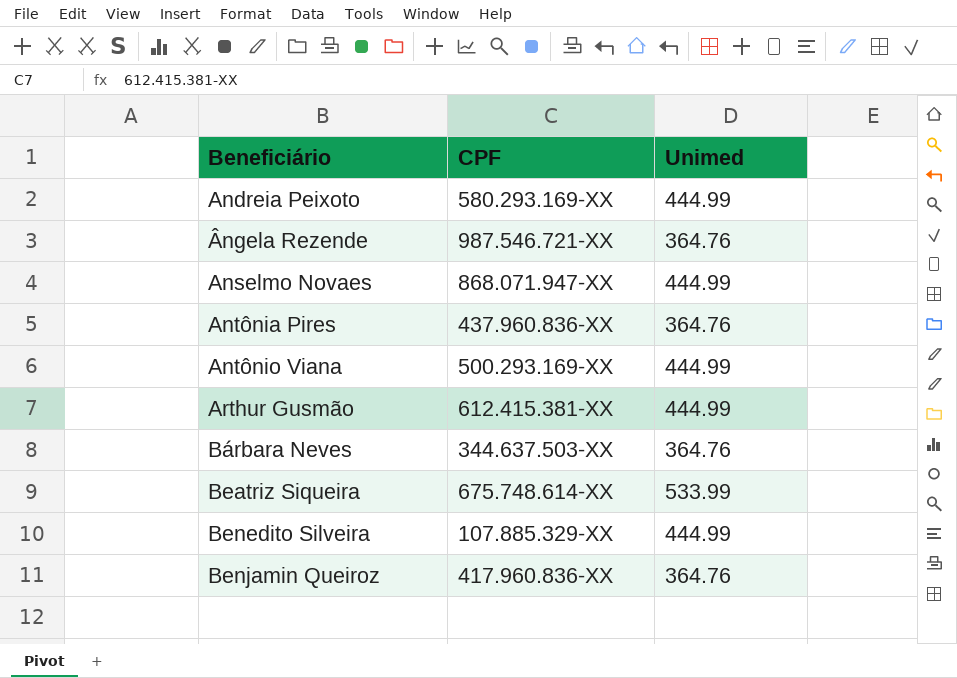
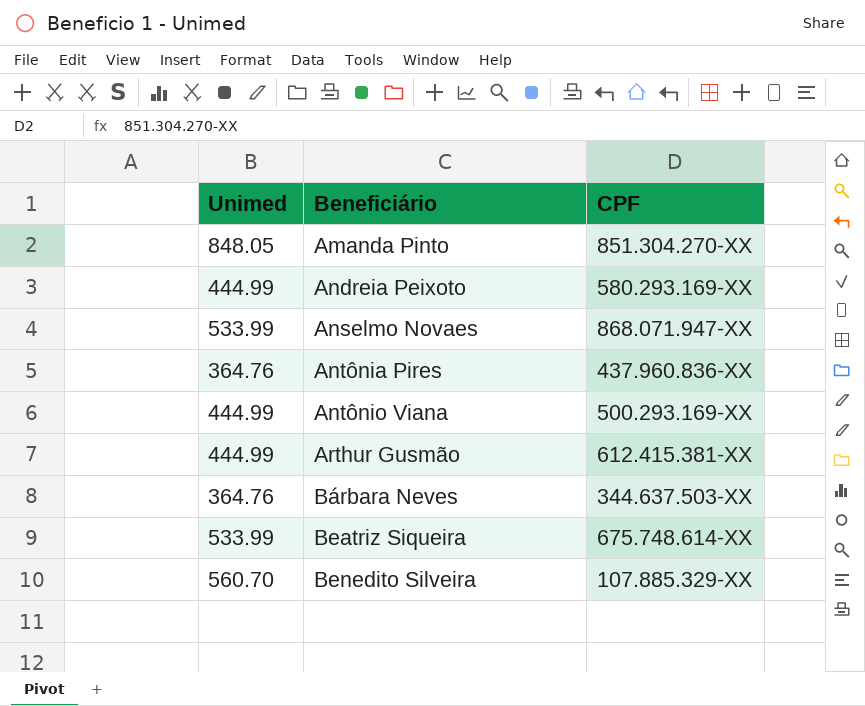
column Unimed | position: 3 -> 1
row Ângela Rezende: 987.546.721-XX | 364.76 -> none
row Benjamin Queiroz: 417.960.836-XX | 364.76 -> none
row Amanda Pinto: none -> 848.05 | 851.304.270-XX
Anselmo Novaes | Unimed: 444.99 -> 533.99
Benedito Silveira | Unimed: 444.99 -> 560.70

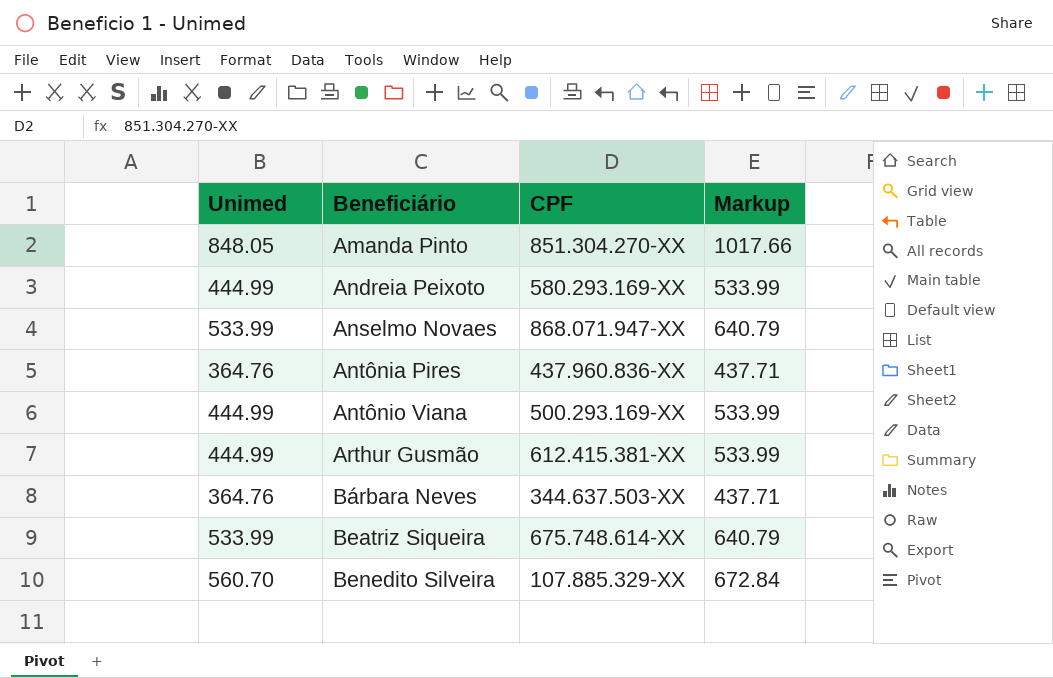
column Markup | formula: none -> [Unimed] * 1.2

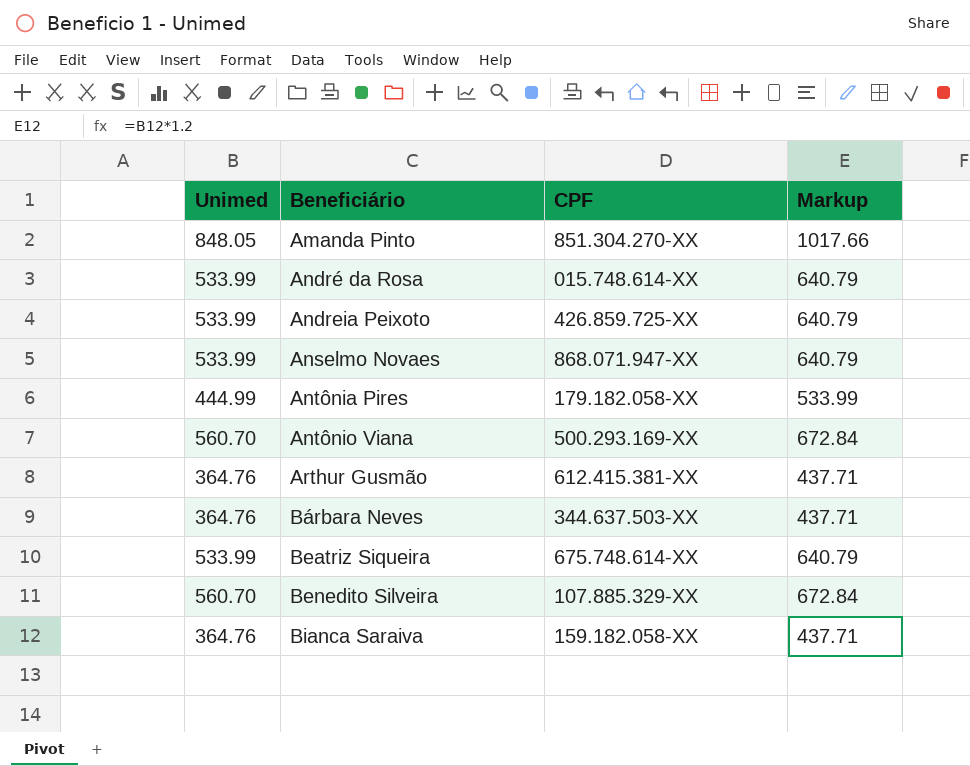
row André da Rosa: none -> 533.99 | 015.748.614-XX | 640.79
Andreia Peixoto | Unimed: 444.99 -> 533.99
Andreia Peixoto | CPF: 580.293.169-XX -> 426.859.725-XX
Andreia Peixoto | Markup: 533.99 -> 640.79
Antônia Pires | Unimed: 364.76 -> 444.99
Antônia Pires | CPF: 437.960.836-XX -> 179.182.058-XX
Antônia Pires | Markup: 437.71 -> 533.99
Antônio Viana | Unimed: 444.99 -> 560.70
Antônio Viana | Markup: 533.99 -> 672.84
Arthur Gusmão | Unimed: 444.99 -> 364.76
Arthur Gusmão | Markup: 533.99 -> 437.71
row Bianca Saraiva: none -> 364.76 | 159.182.058-XX | 437.71

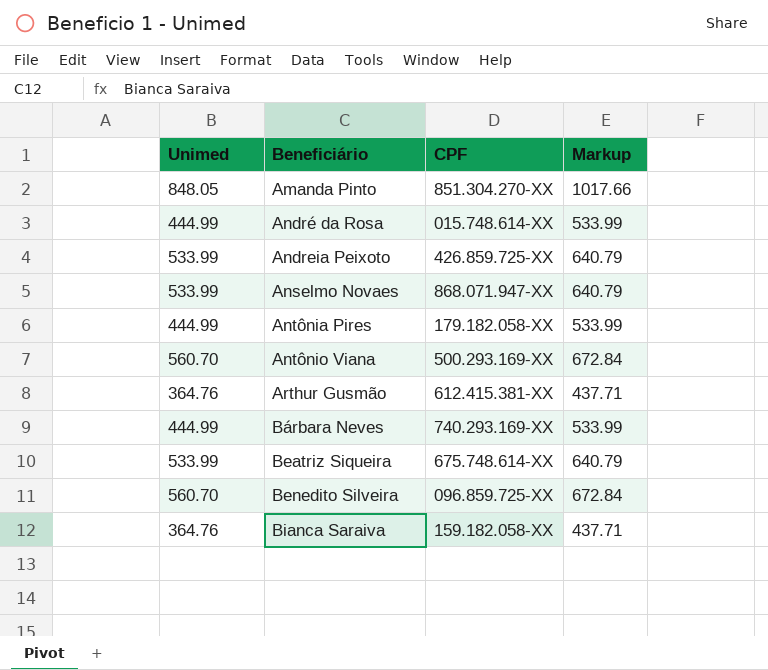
André da Rosa | Unimed: 533.99 -> 444.99
André da Rosa | Markup: 640.79 -> 533.99
Bárbara Neves | Unimed: 364.76 -> 444.99
Bárbara Neves | CPF: 344.637.503-XX -> 740.293.169-XX
Bárbara Neves | Markup: 437.71 -> 533.99
Benedito Silveira | CPF: 107.885.329-XX -> 096.859.725-XX

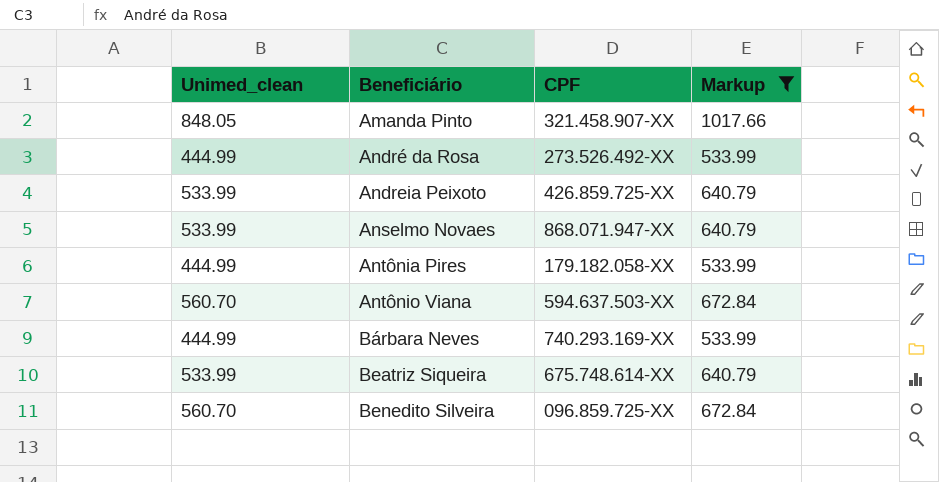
filter: none -> Markup != 437.71
column name: Unimed -> Unimed_clean
Amanda Pinto | CPF: 851.304.270-XX -> 321.458.907-XX
André da Rosa | CPF: 015.748.614-XX -> 273.526.492-XX
Antônio Viana | CPF: 500.293.169-XX -> 594.637.503-XX

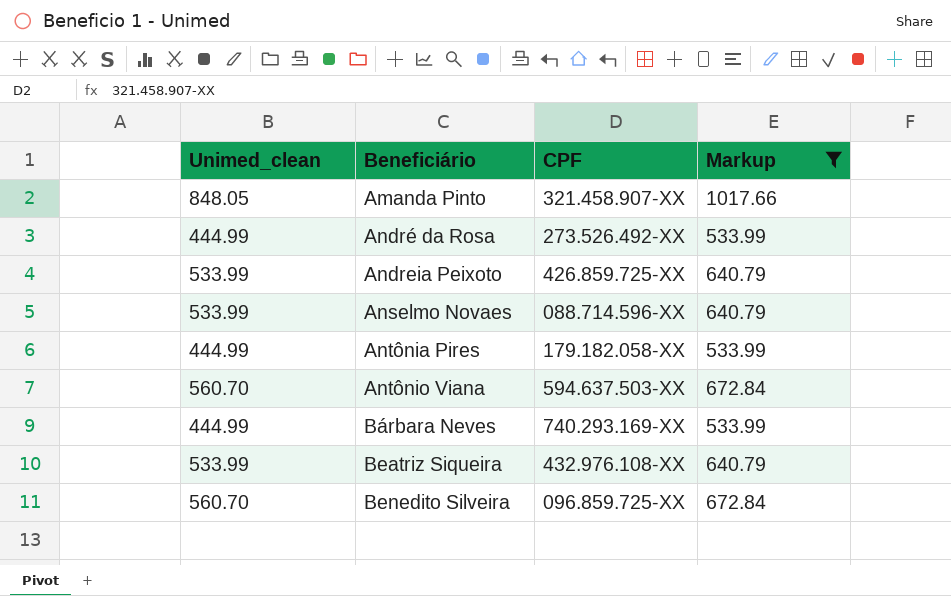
Anselmo Novaes | CPF: 868.071.947-XX -> 088.714.596-XX
Beatriz Siqueira | CPF: 675.748.614-XX -> 432.976.108-XX

